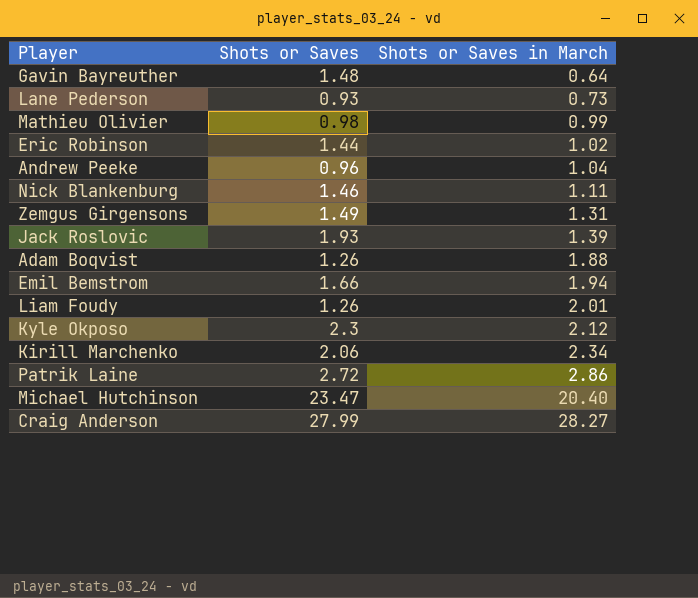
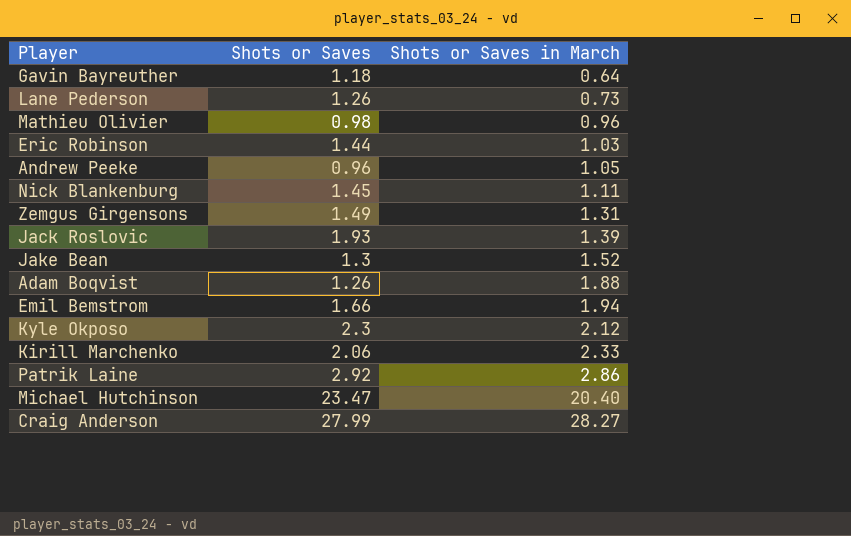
row Liam Foudy: 1.26 | 2.01 -> none
Gavin Bayreuther | Shots or Saves: 1.48 -> 1.18
Lane Pederson | Shots or Saves: 0.93 -> 1.26
Mathieu Olivier | Shots or Saves in March: 0.99 -> 0.96
Eric Robinson | Shots or Saves in March: 1.02 -> 1.03
Andrew Peeke | Shots or Saves in March: 1.04 -> 1.05
Nick Blankenburg | Shots or Saves: 1.46 -> 1.45
row Jake Bean: none -> 1.3 | 1.52
Kirill Marchenko | Shots or Saves in March: 2.34 -> 2.33
Patrik Laine | Shots or Saves: 2.72 -> 2.92

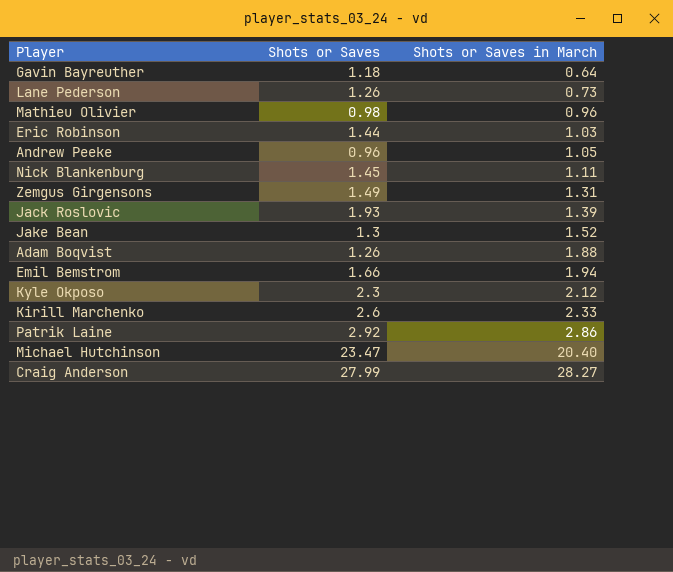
Kirill Marchenko | Shots or Saves: 2.06 -> 2.6

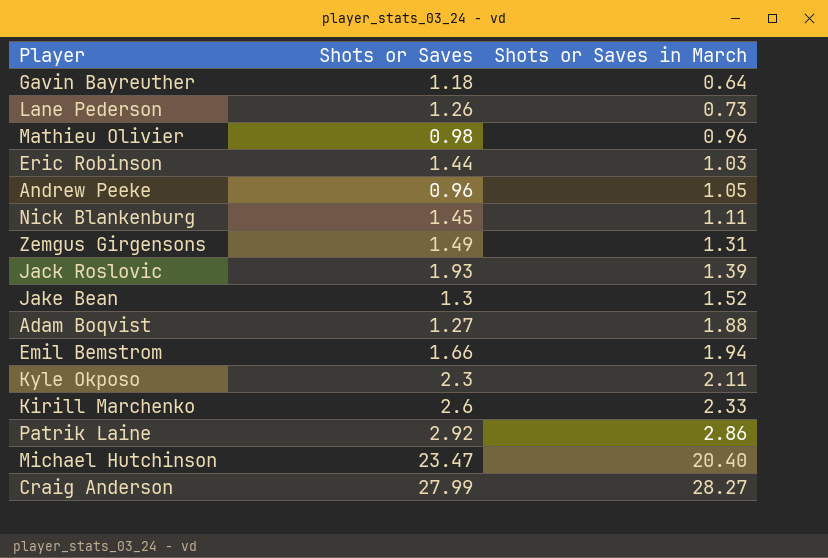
Adam Boqvist | Shots or Saves: 1.26 -> 1.27
Kyle Okposo | Shots or Saves in March: 2.12 -> 2.11

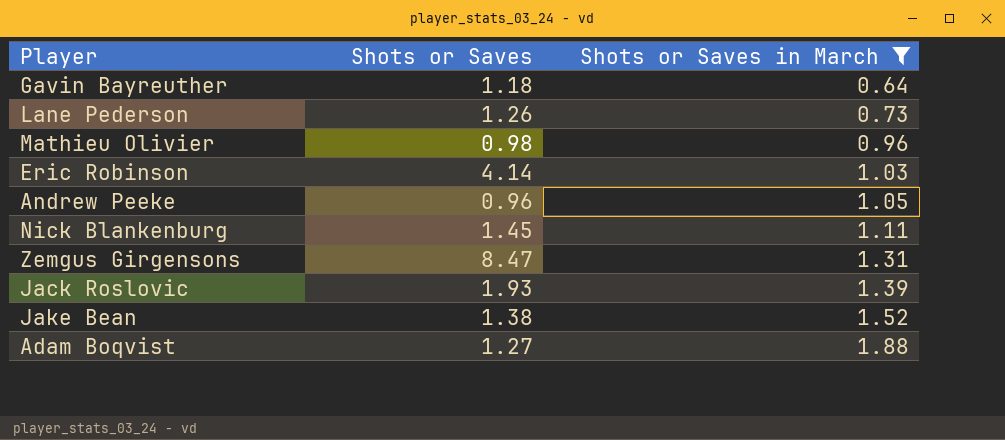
filter: none -> Shots or Saves in March <= 1.88
Eric Robinson | Shots or Saves: 1.44 -> 4.14
Zemgus Girgensons | Shots or Saves: 1.49 -> 8.47
Jake Bean | Shots or Saves: 1.3 -> 1.38

